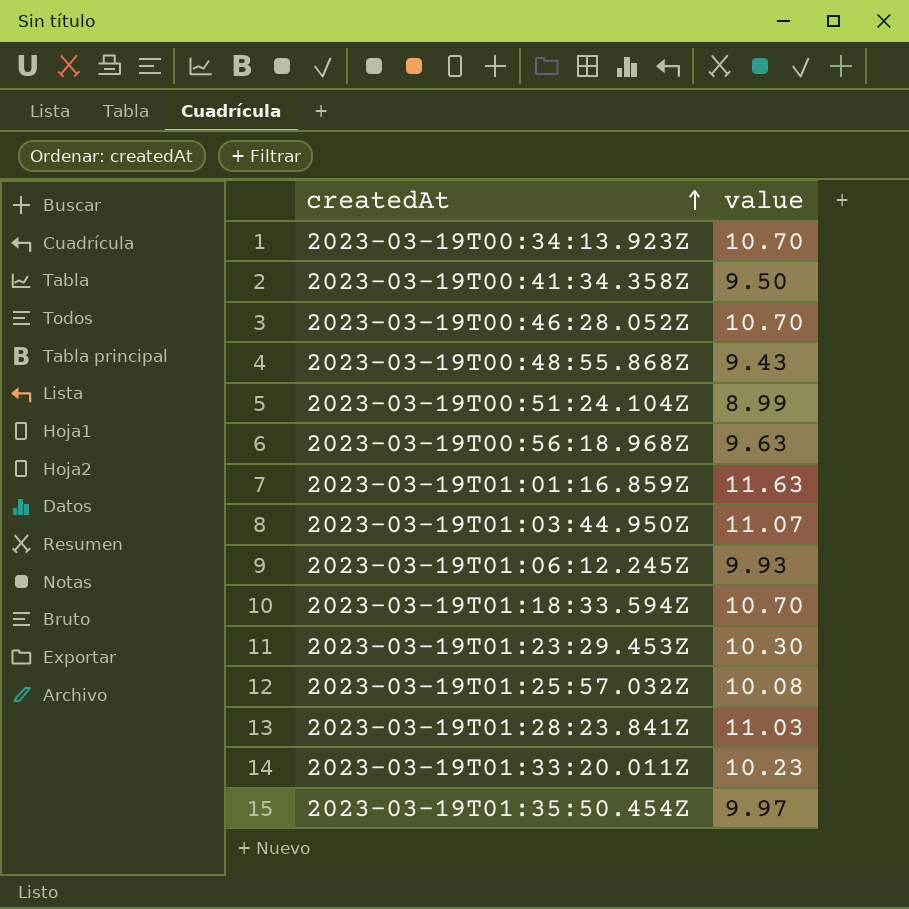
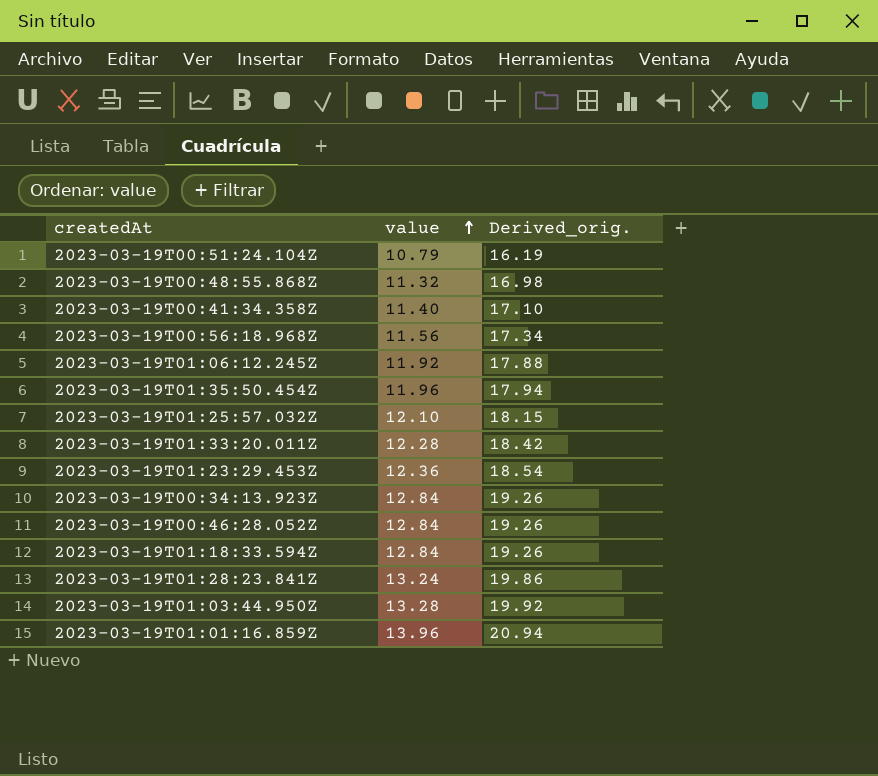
row order: createdAt ascending -> value ascending
column Derived_orig. | formula: none -> [value] * 1.5
2023-03-19T00:51:24.104Z | value: 8.99 -> 10.79
2023-03-19T00:48:55.868Z | value: 9.43 -> 11.32
2023-03-19T00:41:34.358Z | value: 9.50 -> 11.40
2023-03-19T00:56:18.968Z | value: 9.63 -> 11.56
2023-03-19T01:06:12.245Z | value: 9.93 -> 11.92
2023-03-19T01:35:50.454Z | value: 9.97 -> 11.96
2023-03-19T01:25:57.032Z | value: 10.08 -> 12.10
2023-03-19T01:33:20.011Z | value: 10.23 -> 12.28
2023-03-19T01:23:29.453Z | value: 10.30 -> 12.36
2023-03-19T00:34:13.923Z | value: 10.70 -> 12.84
2023-03-19T00:46:28.052Z | value: 10.70 -> 12.84
2023-03-19T01:18:33.594Z | value: 10.70 -> 12.84
2023-03-19T01:28:23.841Z | value: 11.03 -> 13.24
2023-03-19T01:03:44.950Z | value: 11.07 -> 13.28
2023-03-19T01:01:16.859Z | value: 11.63 -> 13.96

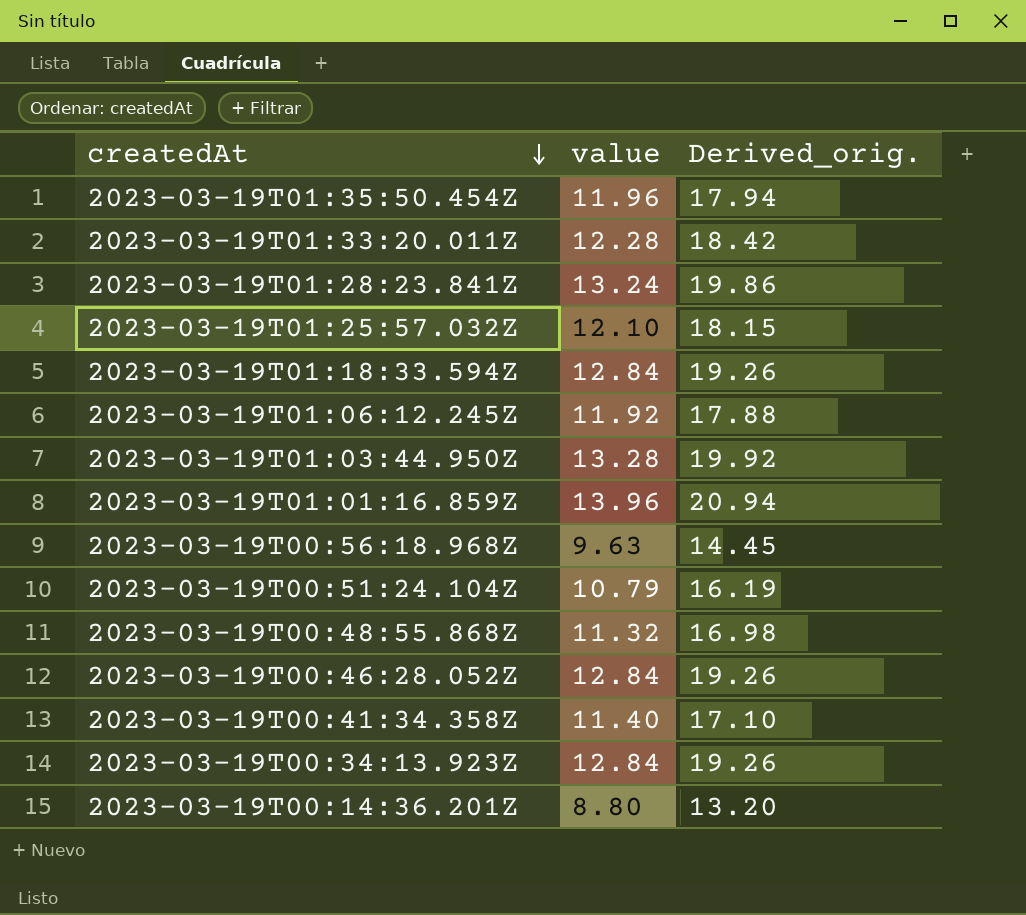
row order: value ascending -> createdAt descending
row 2023-03-19T01:23:29.453Z: 12.36 | 18.54 -> none
2023-03-19T00:56:18.968Z | value: 11.56 -> 9.63
2023-03-19T00:56:18.968Z | Derived_orig.: 17.34 -> 14.45
row 2023-03-19T00:14:36.201Z: none -> 8.80 | 13.20

